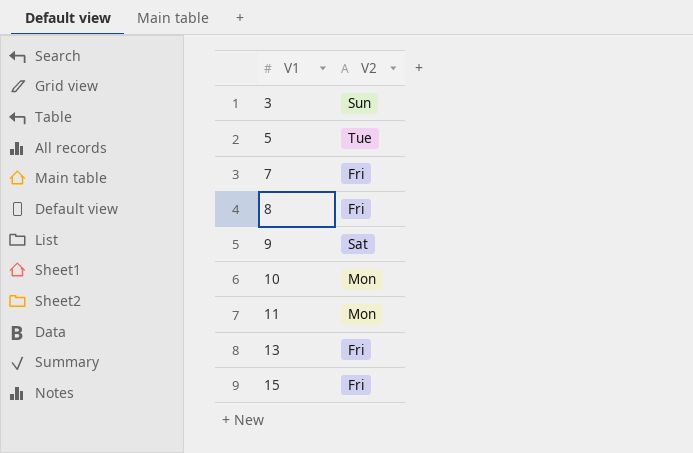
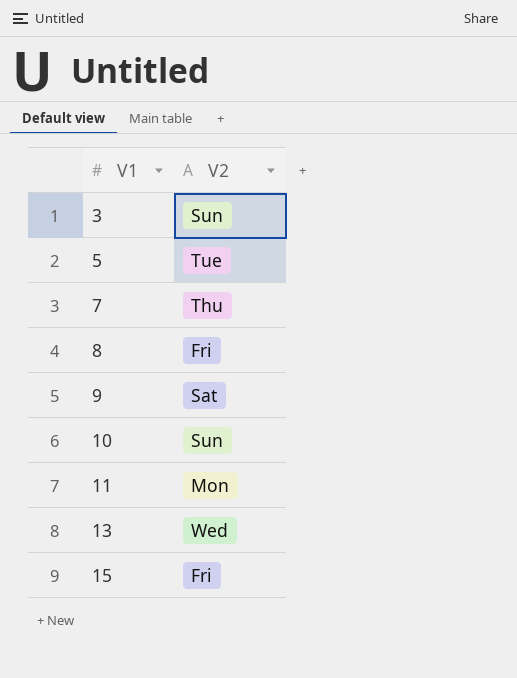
7 | V2: Fri -> Thu
10 | V2: Mon -> Sun
13 | V2: Fri -> Wed

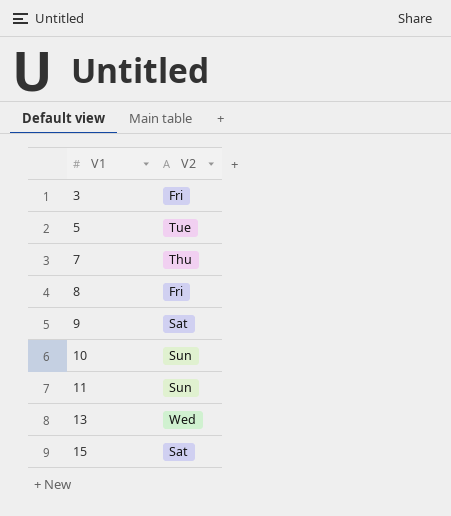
3 | V2: Sun -> Fri
11 | V2: Mon -> Sun
15 | V2: Fri -> Sat

